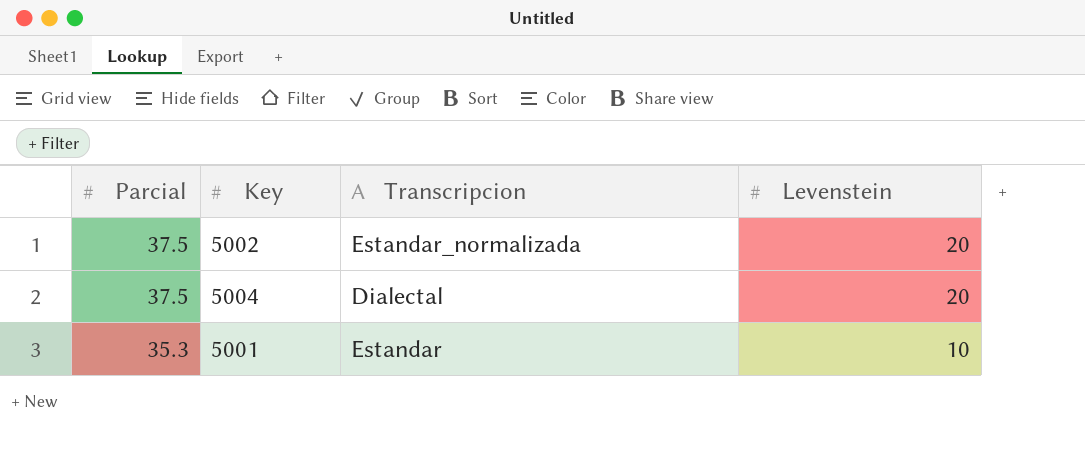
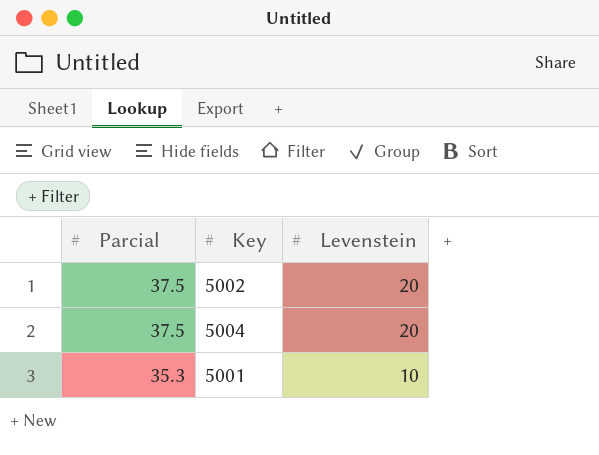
column Transcripcion | position: 3 -> none

